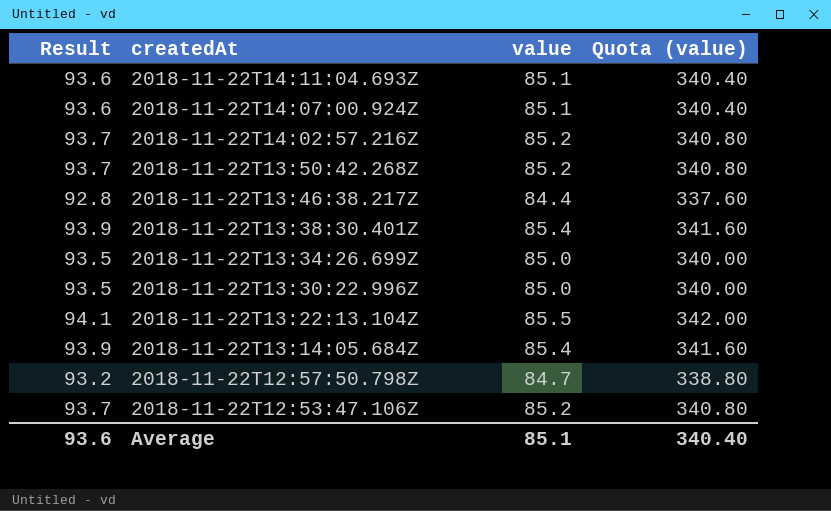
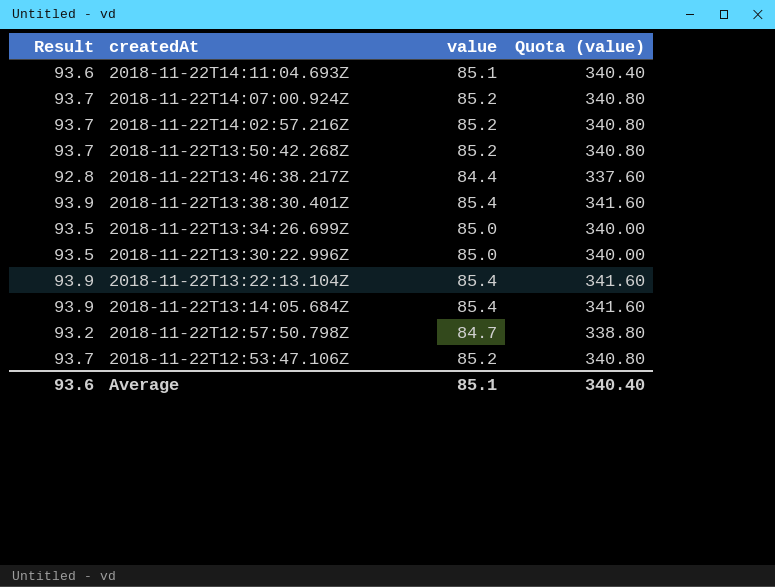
2018-11-22T14:07:00.924Z | Result: 93.6 -> 93.7
2018-11-22T14:07:00.924Z | value: 85.1 -> 85.2
2018-11-22T14:07:00.924Z | Quota (value): 340.40 -> 340.80
2018-11-22T13:22:13.104Z | Result: 94.1 -> 93.9
2018-11-22T13:22:13.104Z | value: 85.5 -> 85.4
2018-11-22T13:22:13.104Z | Quota (value): 342.00 -> 341.60

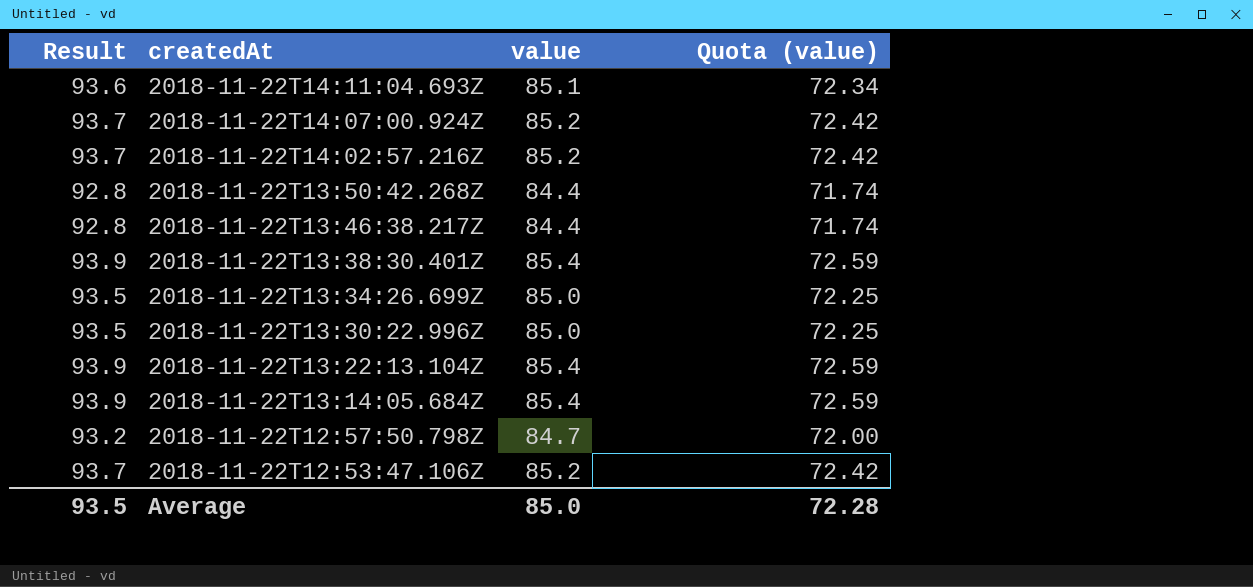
column Quota (value) | formula: [value] * 4 -> [value] * 0.85
2018-11-22T13:50:42.268Z | Result: 93.7 -> 92.8
2018-11-22T13:50:42.268Z | value: 85.2 -> 84.4
Average | Result: 93.6 -> 93.5
Average | value: 85.1 -> 85.0
Average | Quota (value): 340.40 -> 72.28

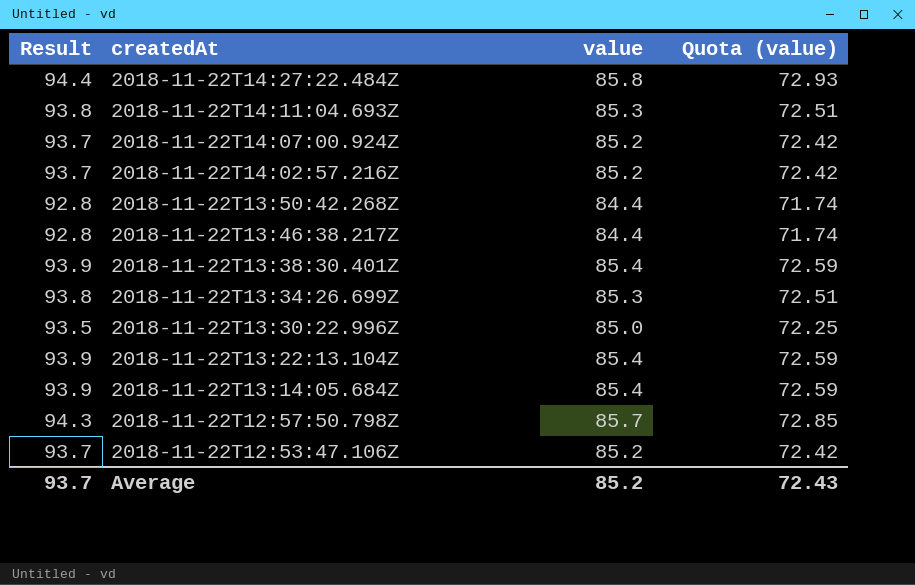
row 2018-11-22T14:27:22.484Z: none -> 94.4 | 85.8 | 72.93
2018-11-22T14:11:04.693Z | Result: 93.6 -> 93.8
2018-11-22T14:11:04.693Z | value: 85.1 -> 85.3
2018-11-22T14:11:04.693Z | Quota (value): 72.34 -> 72.51
2018-11-22T13:34:26.699Z | Result: 93.5 -> 93.8
2018-11-22T13:34:26.699Z | value: 85.0 -> 85.3
2018-11-22T13:34:26.699Z | Quota (value): 72.25 -> 72.51
2018-11-22T12:57:50.798Z | Result: 93.2 -> 94.3
2018-11-22T12:57:50.798Z | value: 84.7 -> 85.7
2018-11-22T12:57:50.798Z | Quota (value): 72.00 -> 72.85
Average | Result: 93.5 -> 93.7
Average | value: 85.0 -> 85.2
Average | Quota (value): 72.28 -> 72.43

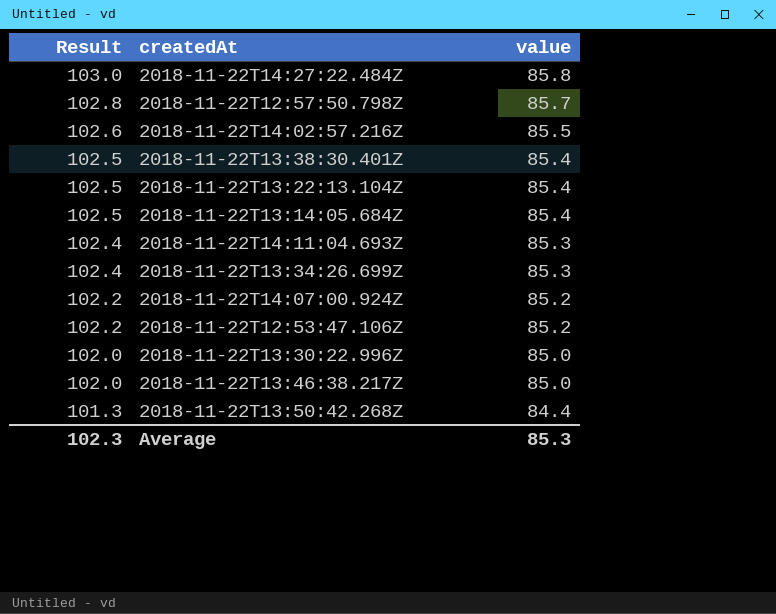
row order: createdAt descending -> Result descending
column Quota (value) | formula: [value] * 0.85 -> none
column Result | formula: [value] * 1.1 -> [value] * 1.2
2018-11-22T14:02:57.216Z | value: 85.2 -> 85.5
2018-11-22T13:46:38.217Z | value: 84.4 -> 85.0
Average | Result: 93.7 -> 102.3
Average | value: 85.2 -> 85.3

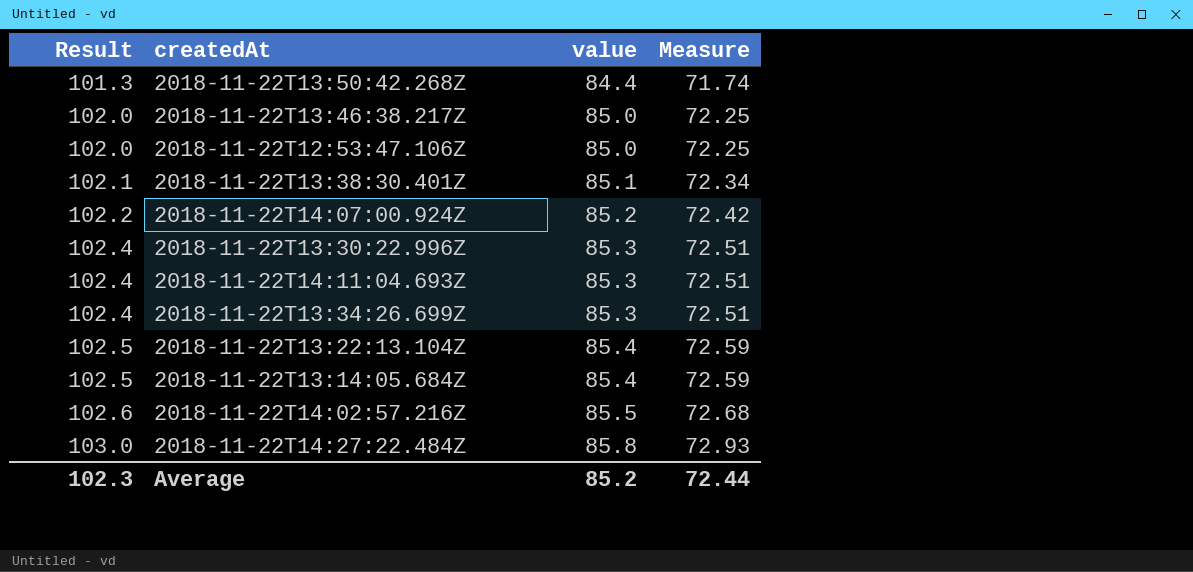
row order: Result descending -> Result ascending
column Measure | formula: none -> [value] * 0.85
row 2018-11-22T12:57:50.798Z: 102.8 | 85.7 -> none
2018-11-22T12:53:47.106Z | Result: 102.2 -> 102.0
2018-11-22T12:53:47.106Z | value: 85.2 -> 85.0
2018-11-22T13:38:30.401Z | Result: 102.5 -> 102.1
2018-11-22T13:38:30.401Z | value: 85.4 -> 85.1
2018-11-22T13:30:22.996Z | Result: 102.0 -> 102.4
2018-11-22T13:30:22.996Z | value: 85.0 -> 85.3
Average | value: 85.3 -> 85.2

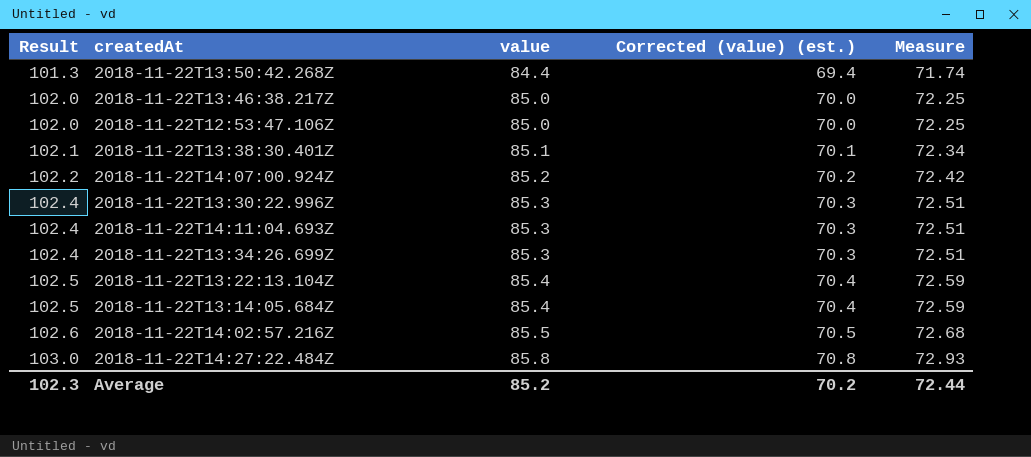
column Corrected (value) (est.) | formula: none -> [value] - 15

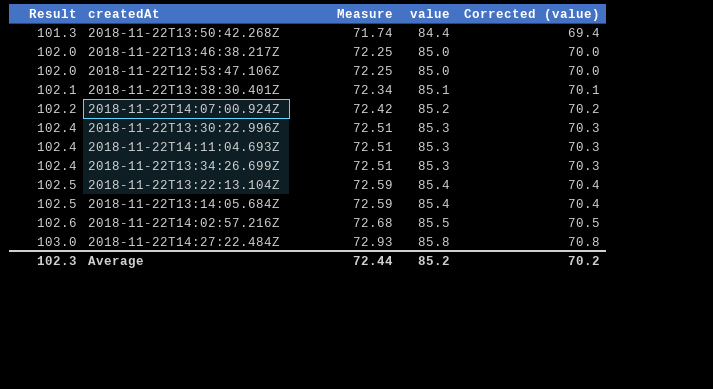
column Measure | position: 5 -> 3
column name: Corrected (value) (est.) -> Corrected (value)

